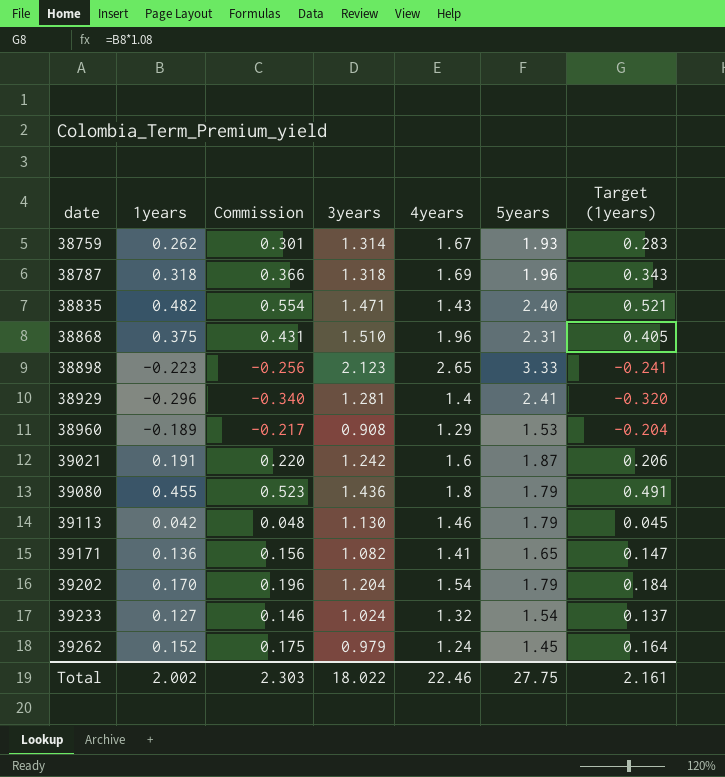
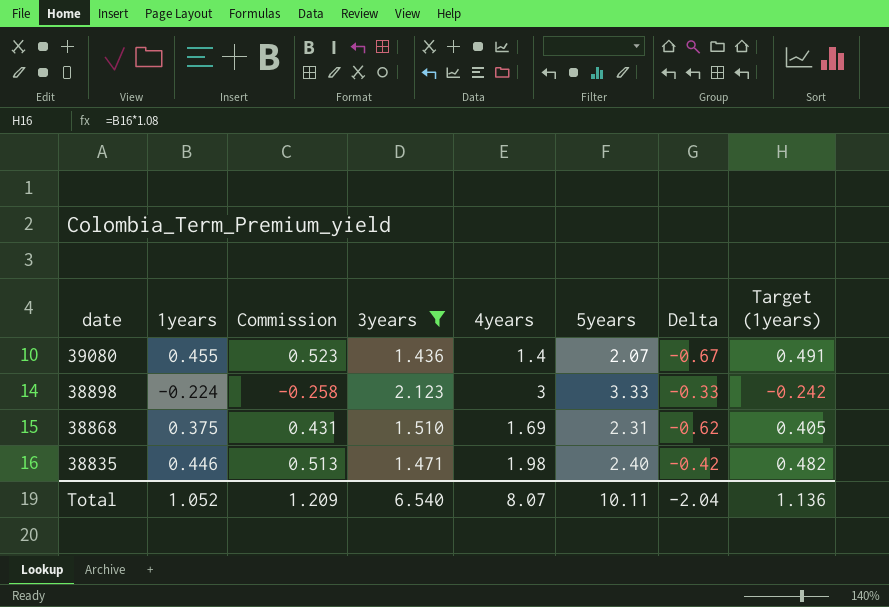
filter: none -> 3years >= 1.436
row order: date ascending -> date descending
column Delta | formula: none -> [4years] - [5years]
39080 | 4years: 1.8 -> 1.4
39080 | 5years: 1.79 -> 2.07
38898 | 1years: -0.223 -> -0.224
38898 | Commission: -0.256 -> -0.258
38898 | 4years: 2.65 -> 3
38898 | Target (1years): -0.241 -> -0.242
38868 | 4years: 1.96 -> 1.69
38835 | 1years: 0.482 -> 0.446
38835 | Commission: 0.554 -> 0.513
38835 | 4years: 1.43 -> 1.98
38835 | Target (1years): 0.521 -> 0.482
Total | 1years: 2.002 -> 1.052
Total | Commission: 2.303 -> 1.209
Total | 3years: 18.022 -> 6.540
Total | 4years: 22.46 -> 8.07
Total | 5years: 27.75 -> 10.11
Total | Target (1years): 2.161 -> 1.136

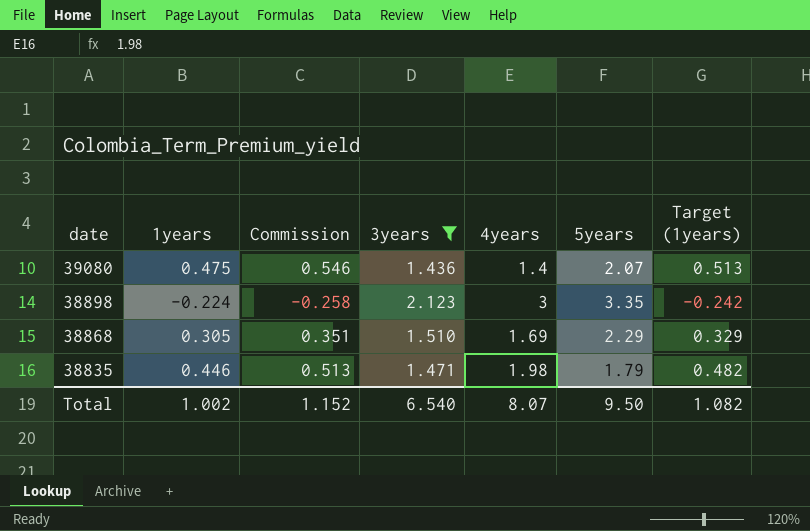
column Delta | formula: [4years] - [5years] -> none
39080 | 1years: 0.455 -> 0.475
39080 | Commission: 0.523 -> 0.546
39080 | Target (1years): 0.491 -> 0.513
38898 | 5years: 3.33 -> 3.35
38868 | 1years: 0.375 -> 0.305
38868 | Commission: 0.431 -> 0.351
38868 | 5years: 2.31 -> 2.29
38868 | Target (1years): 0.405 -> 0.329
38835 | 5years: 2.40 -> 1.79
Total | 1years: 1.052 -> 1.002
Total | Commission: 1.209 -> 1.152
Total | 5years: 10.11 -> 9.50
Total | Target (1years): 1.136 -> 1.082

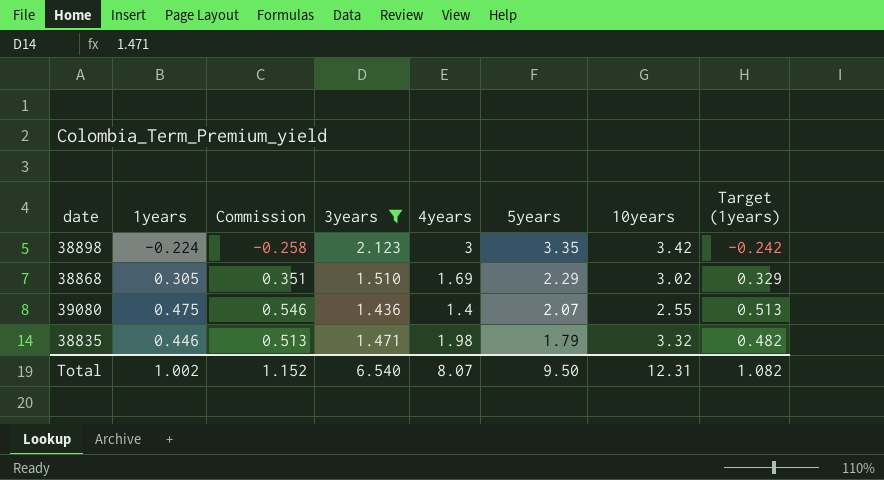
row order: date descending -> 5years descending
column 10years | position: none -> 7

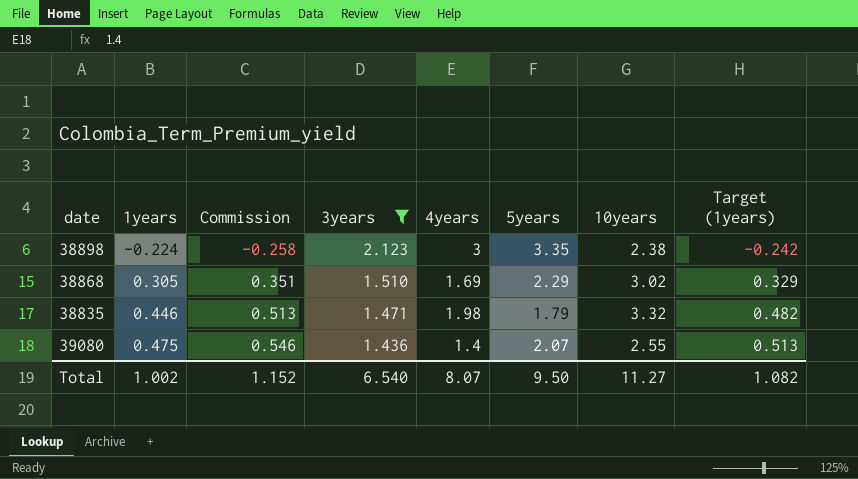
row order: 5years descending -> 1years ascending
38898 | 10years: 3.42 -> 2.38
Total | 10years: 12.31 -> 11.27

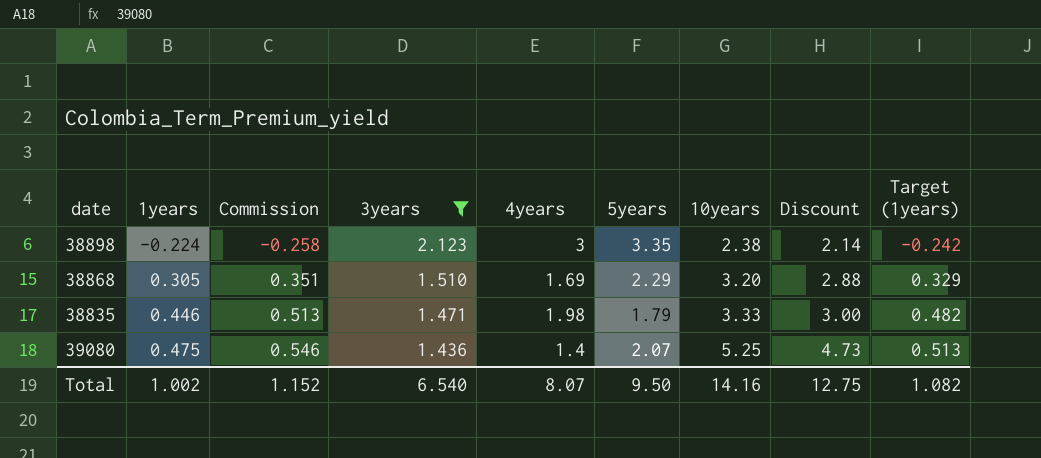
column Discount | formula: none -> [10years] * 0.9
38868 | 10years: 3.02 -> 3.20
38835 | 10years: 3.32 -> 3.33
39080 | 10years: 2.55 -> 5.25
Total | 10years: 11.27 -> 14.16

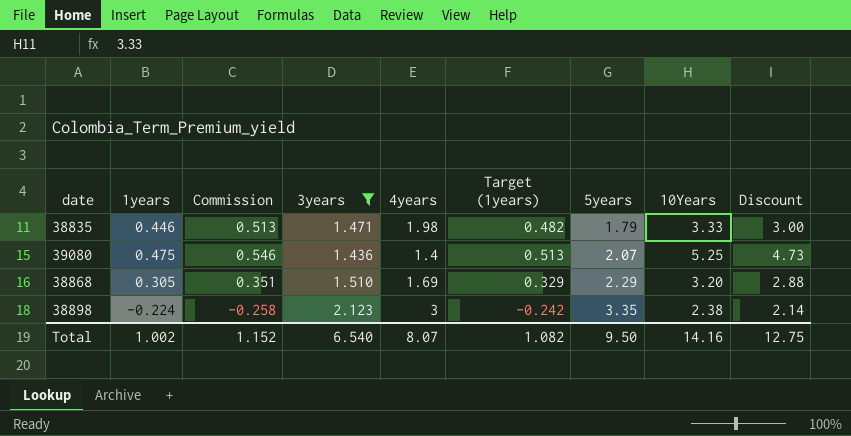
row order: 1years ascending -> 5years ascending
column Target (1years) | position: 9 -> 6
column name: 10years -> 10Years

